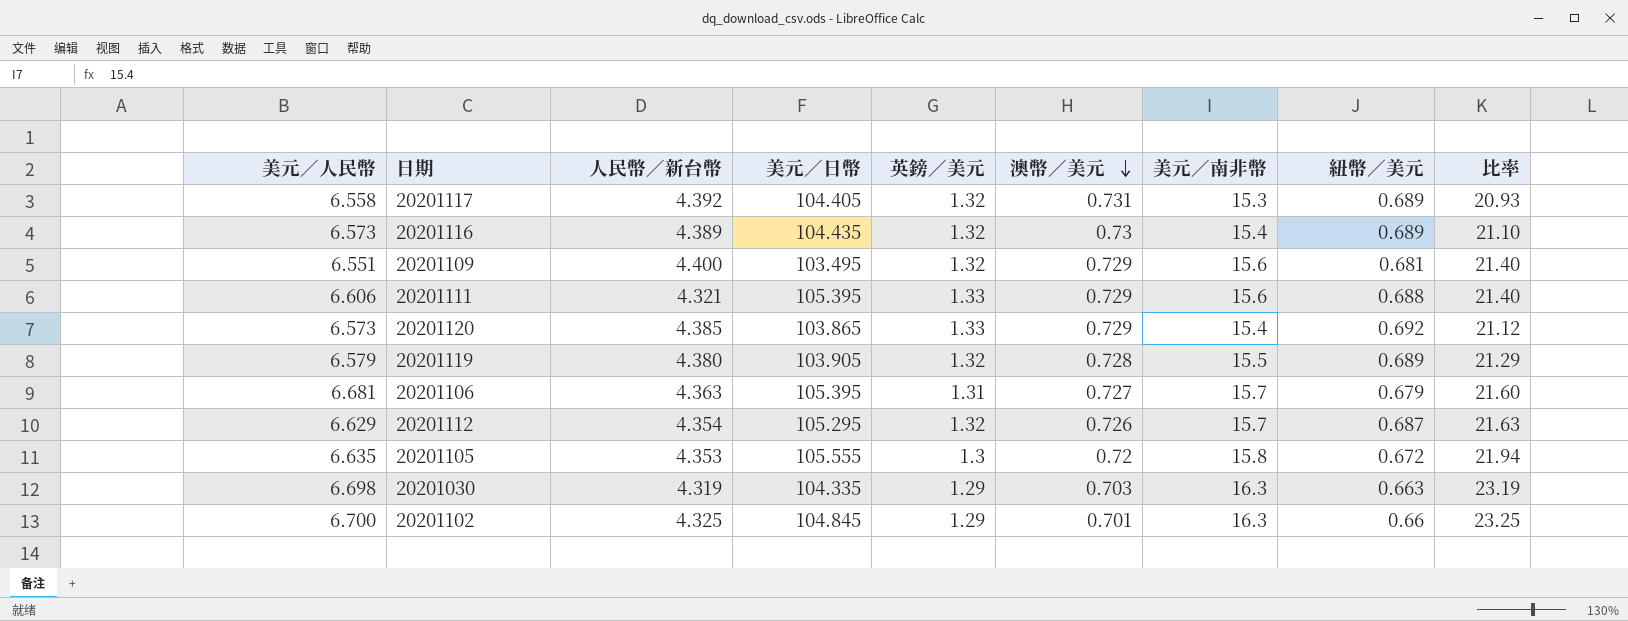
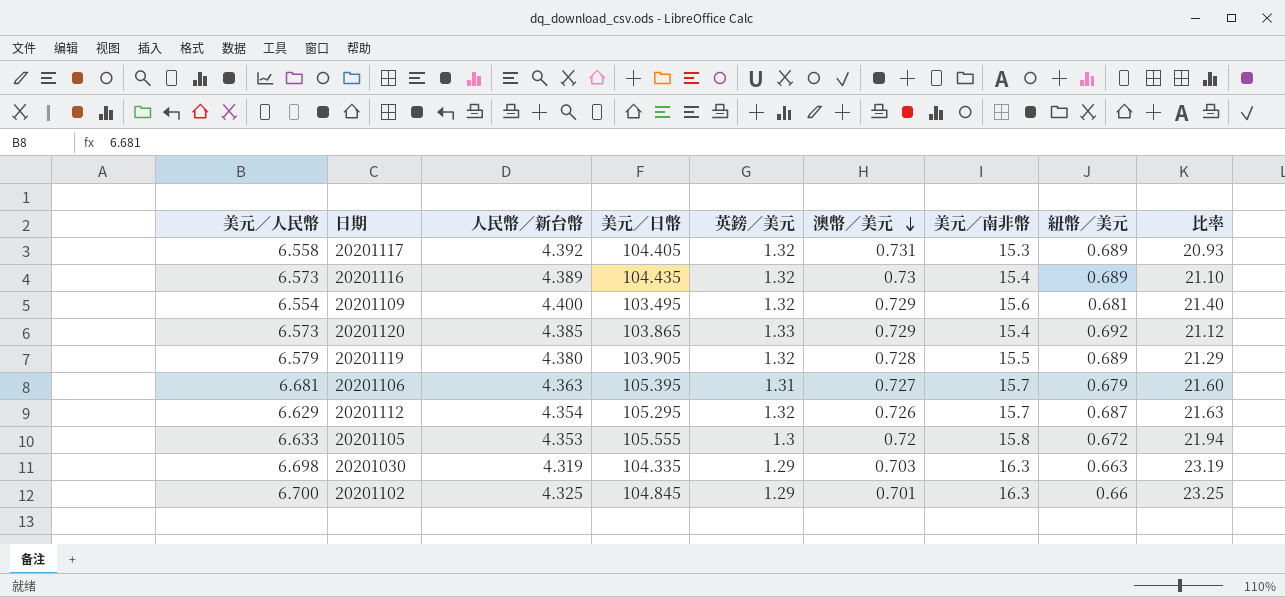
row 20201111: 6.606 | 4.321 | 105.395 | 1.33 | 0.729 | 15.6 | 0.688 | 21.40 -> none
20201109 | 美元／人民幣: 6.551 -> 6.554
20201105 | 美元／人民幣: 6.635 -> 6.633

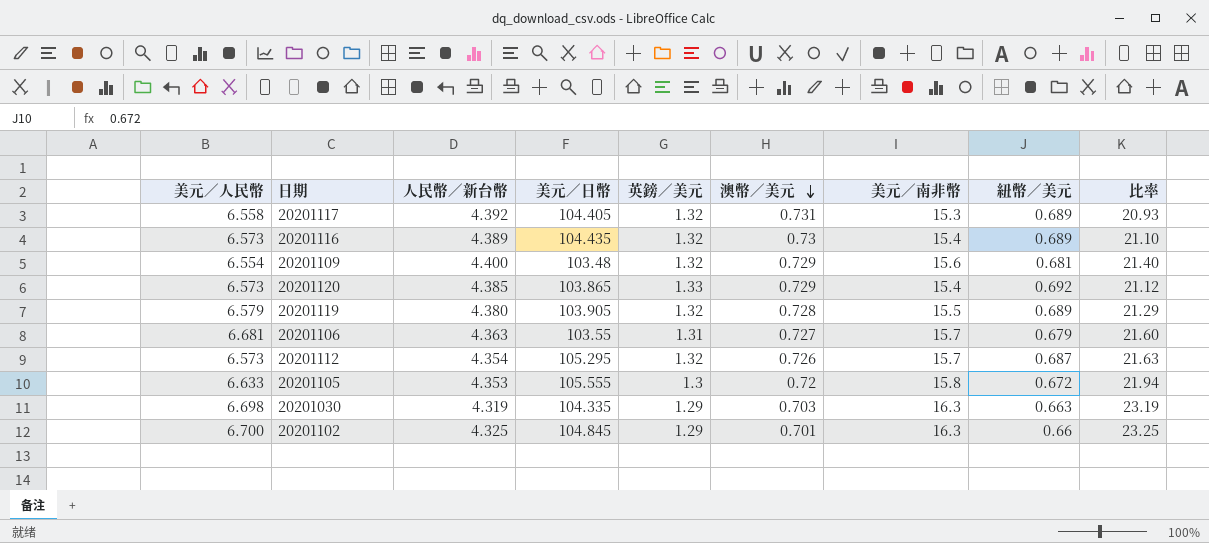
20201109 | 美元／日幣: 103.495 -> 103.48
20201106 | 美元／日幣: 105.395 -> 103.55
20201112 | 美元／人民幣: 6.629 -> 6.573

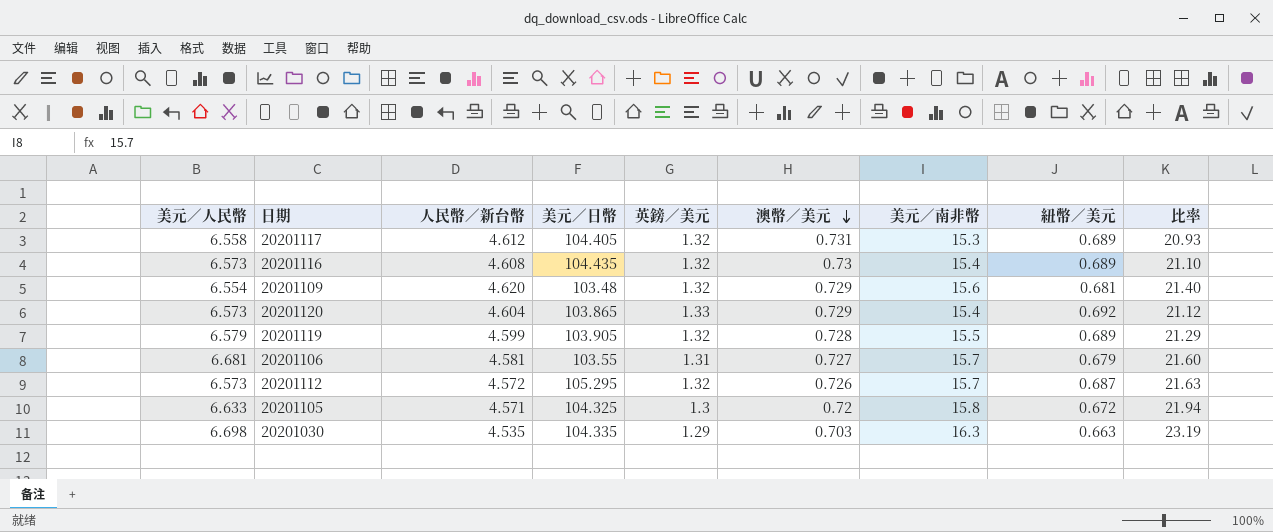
row 20201102: 6.700 | 4.325 | 104.845 | 1.29 | 0.701 | 16.3 | 0.66 | 23.25 -> none
20201117 | 人民幣／新台幣: 4.392 -> 4.612
20201116 | 人民幣／新台幣: 4.389 -> 4.608
20201109 | 人民幣／新台幣: 4.400 -> 4.620
20201120 | 人民幣／新台幣: 4.385 -> 4.604
20201119 | 人民幣／新台幣: 4.380 -> 4.599
20201106 | 人民幣／新台幣: 4.363 -> 4.581
20201112 | 人民幣／新台幣: 4.354 -> 4.572
20201105 | 人民幣／新台幣: 4.353 -> 4.571
20201105 | 美元／日幣: 105.555 -> 104.325
20201030 | 人民幣／新台幣: 4.319 -> 4.535

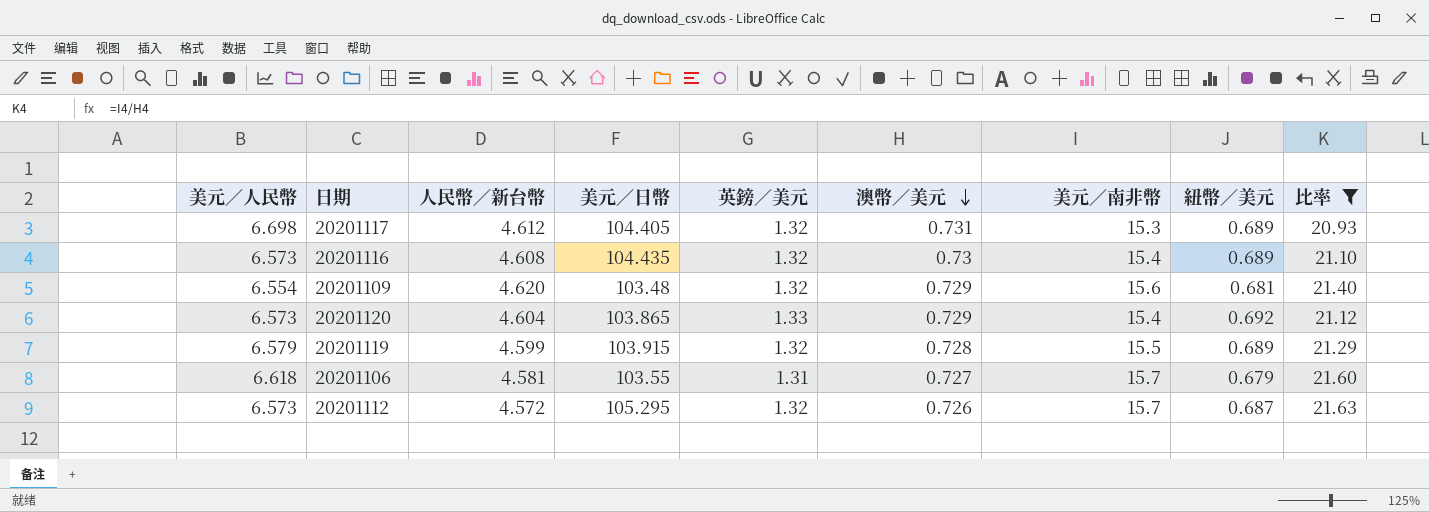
filter: none -> 比率 <= 21.63
20201117 | 美元／人民幣: 6.558 -> 6.698
20201119 | 美元／日幣: 103.905 -> 103.915
20201106 | 美元／人民幣: 6.681 -> 6.618

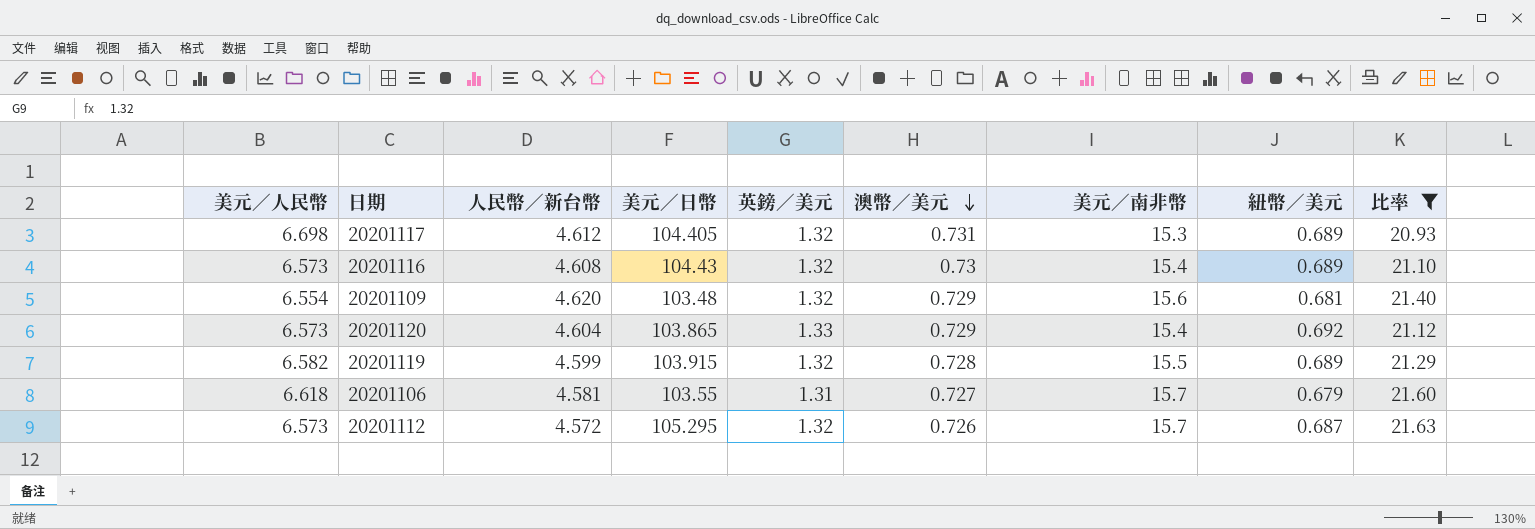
20201116 | 美元／日幣: 104.435 -> 104.43
20201119 | 美元／人民幣: 6.579 -> 6.582

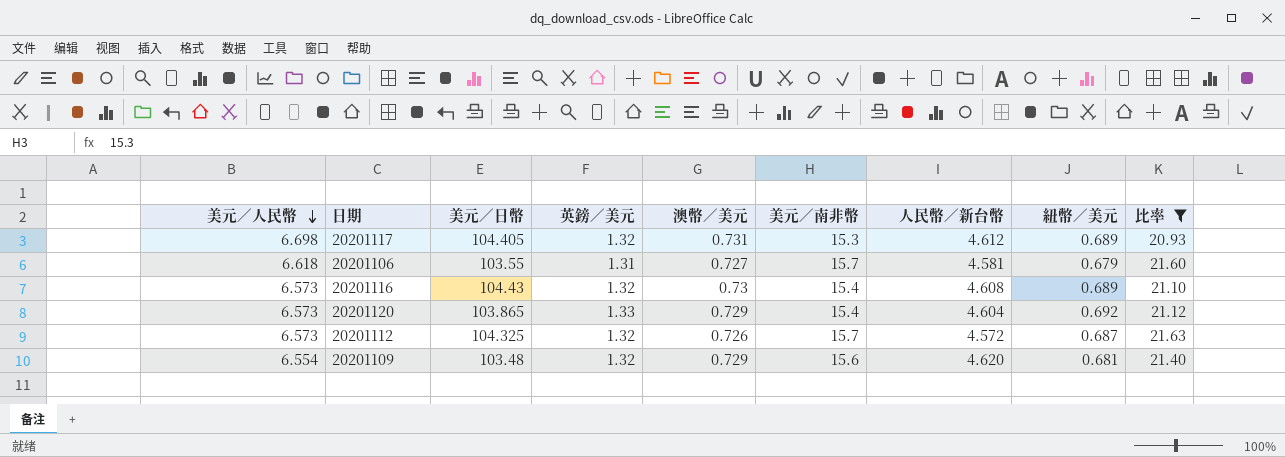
row order: 澳幣／美元 descending -> 美元／人民幣 descending
column 人民幣／新台幣 | position: 3 -> 7
row 20201119: 6.582 | 4.599 | 103.915 | 1.32 | 0.728 | 15.5 | 0.689 | 21.29 -> none
20201112 | 美元／日幣: 105.295 -> 104.325

